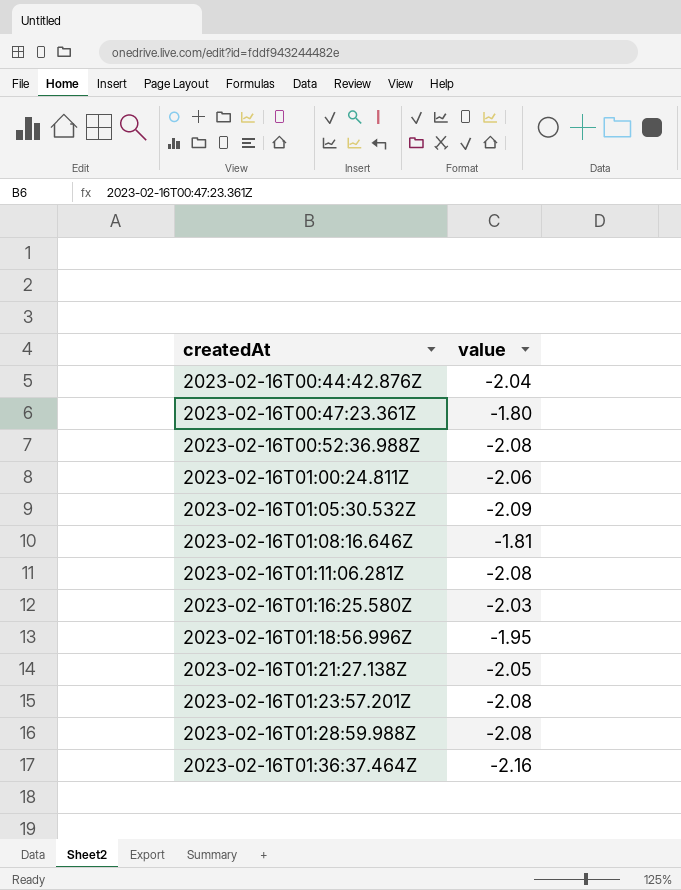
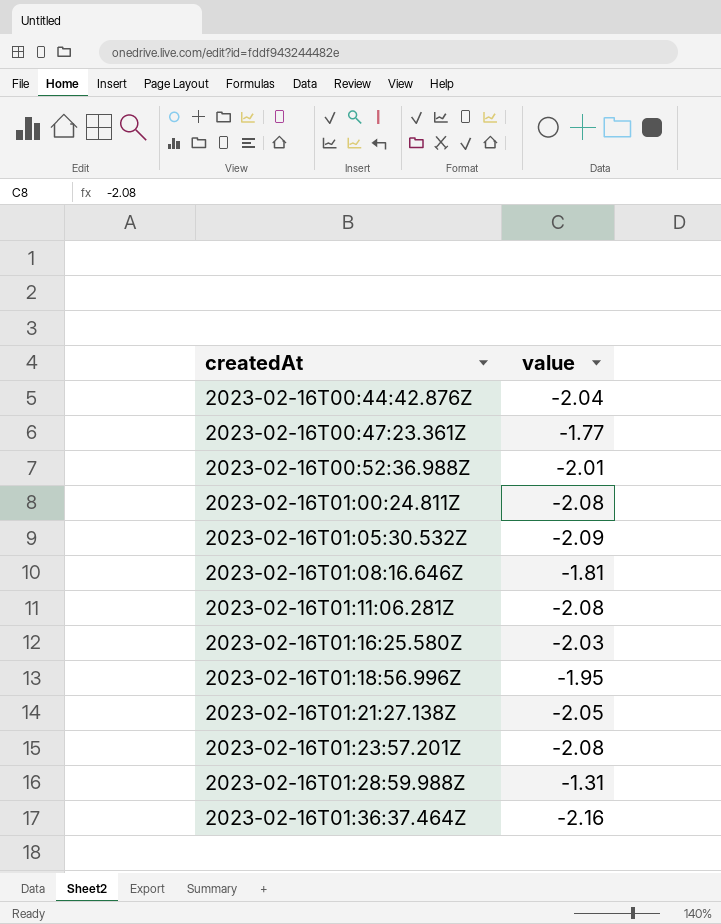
2023-02-16T00:47:23.361Z | value: -1.80 -> -1.77
2023-02-16T00:52:36.988Z | value: -2.08 -> -2.01
2023-02-16T01:00:24.811Z | value: -2.06 -> -2.08
2023-02-16T01:28:59.988Z | value: -2.08 -> -1.31

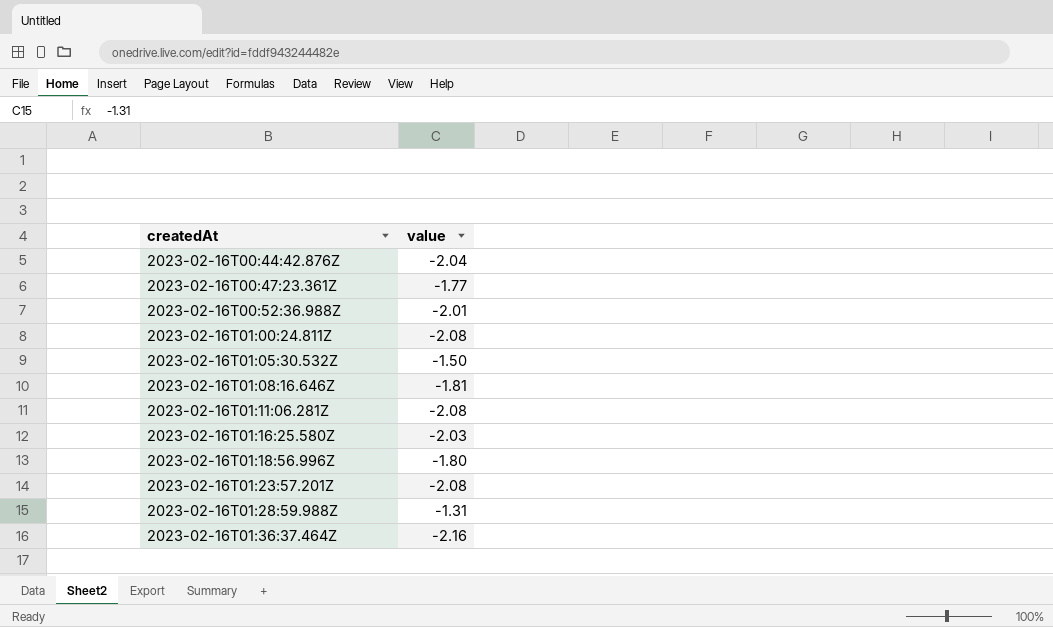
row 2023-02-16T01:21:27.138Z: -2.05 -> none
2023-02-16T01:05:30.532Z | value: -2.09 -> -1.50
2023-02-16T01:18:56.996Z | value: -1.95 -> -1.80

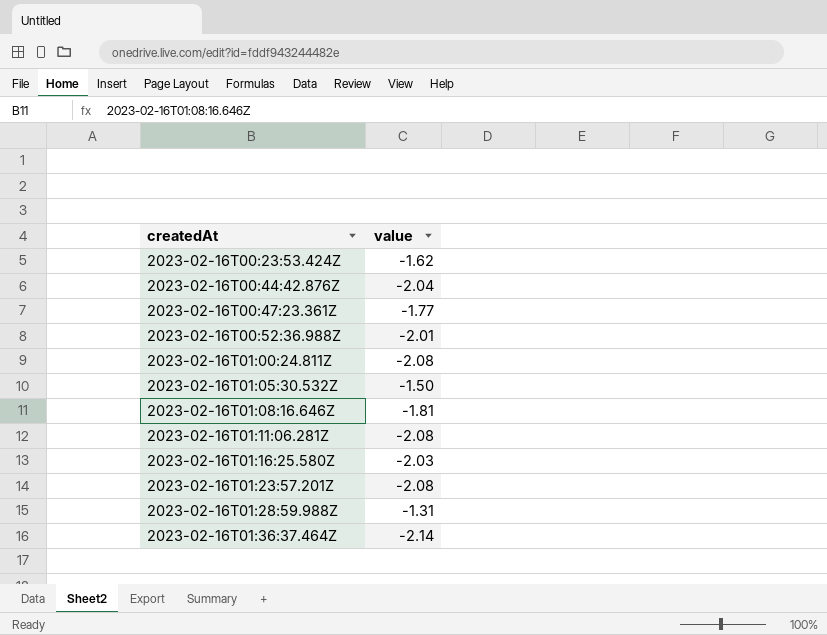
row 2023-02-16T01:18:56.996Z: -1.80 -> none
row 2023-02-16T00:23:53.424Z: none -> -1.62
2023-02-16T01:36:37.464Z | value: -2.16 -> -2.14

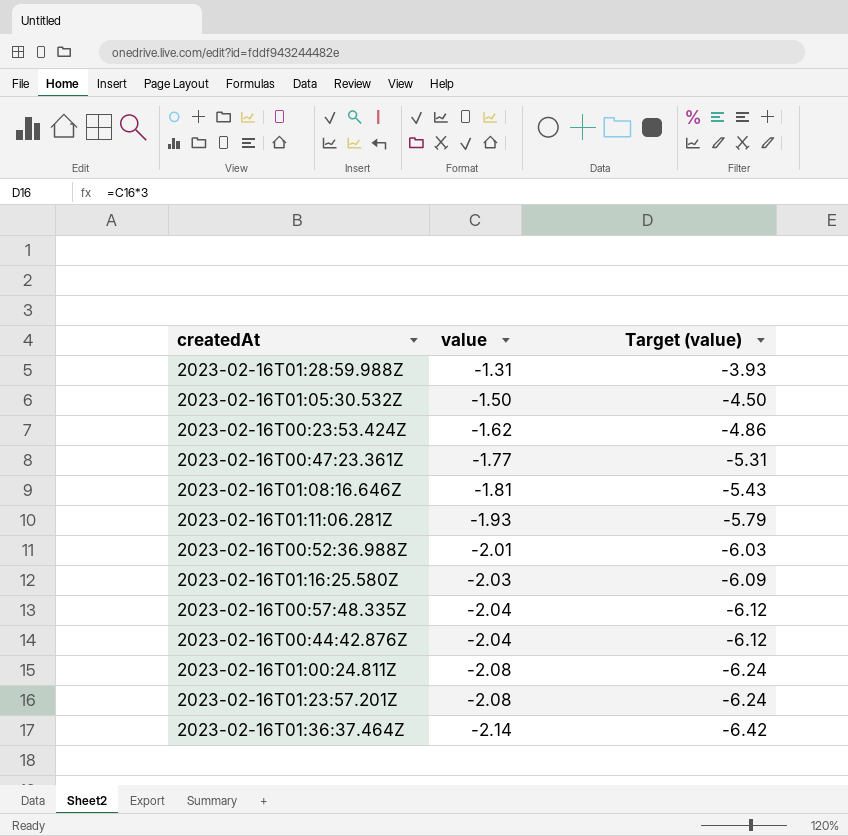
row order: createdAt ascending -> value descending
column Target (value) | formula: none -> [value] * 3
2023-02-16T01:11:06.281Z | value: -2.08 -> -1.93
row 2023-02-16T00:57:48.335Z: none -> -2.04 | -6.12

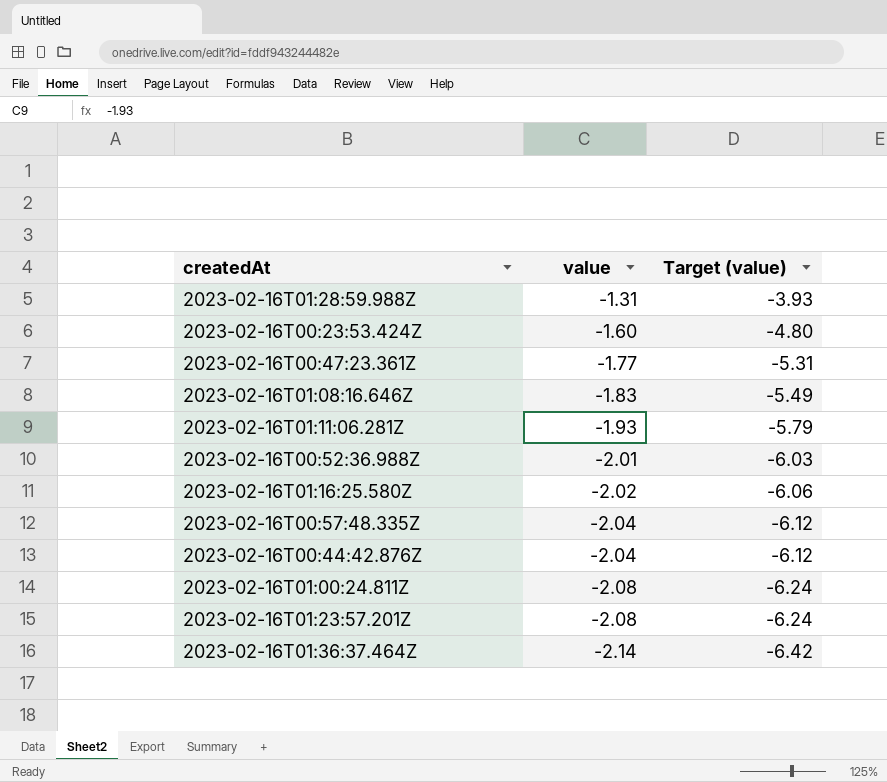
row 2023-02-16T01:05:30.532Z: -1.50 | -4.50 -> none
2023-02-16T00:23:53.424Z | value: -1.62 -> -1.60
2023-02-16T00:23:53.424Z | Target (value): -4.86 -> -4.80
2023-02-16T01:08:16.646Z | value: -1.81 -> -1.83
2023-02-16T01:08:16.646Z | Target (value): -5.43 -> -5.49
2023-02-16T01:16:25.580Z | value: -2.03 -> -2.02
2023-02-16T01:16:25.580Z | Target (value): -6.09 -> -6.06

